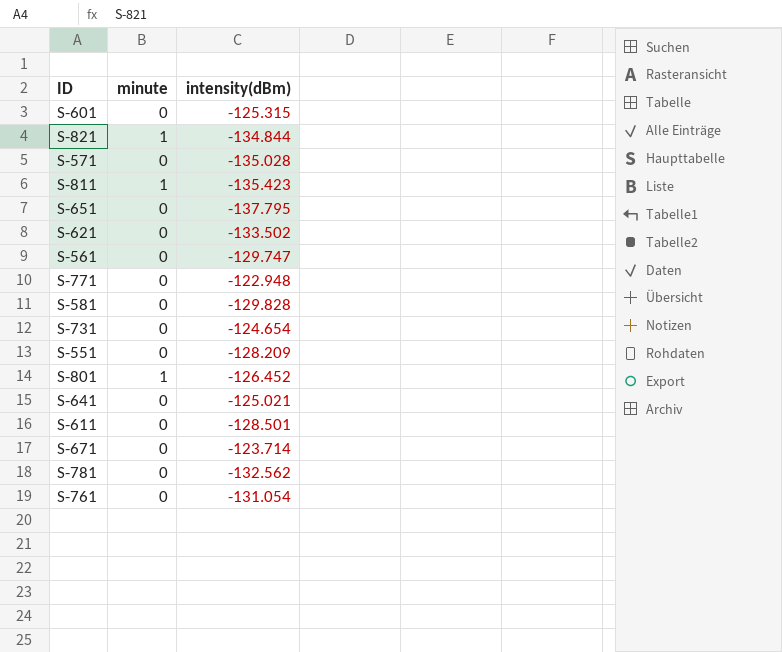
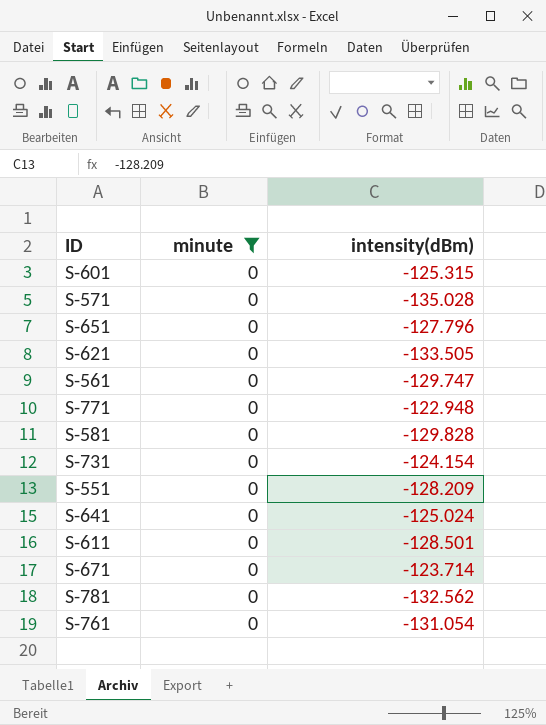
filter: none -> minute = 0
S-651 | intensity(dBm): -137.795 -> -127.796
S-621 | intensity(dBm): -133.502 -> -133.505
S-731 | intensity(dBm): -124.654 -> -124.154
S-641 | intensity(dBm): -125.021 -> -125.024

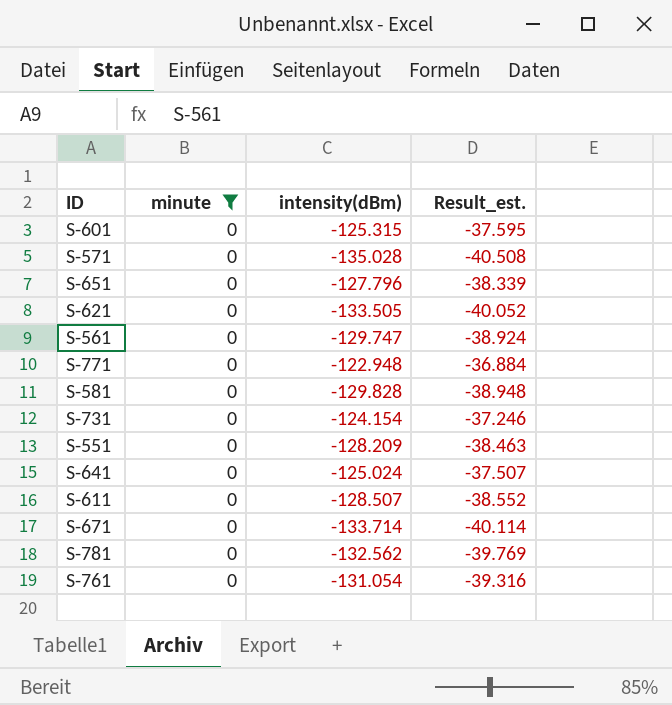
column Result_est. | formula: none -> [intensity(dBm)] * 0.3
S-611 | intensity(dBm): -128.501 -> -128.507
S-671 | intensity(dBm): -123.714 -> -133.714

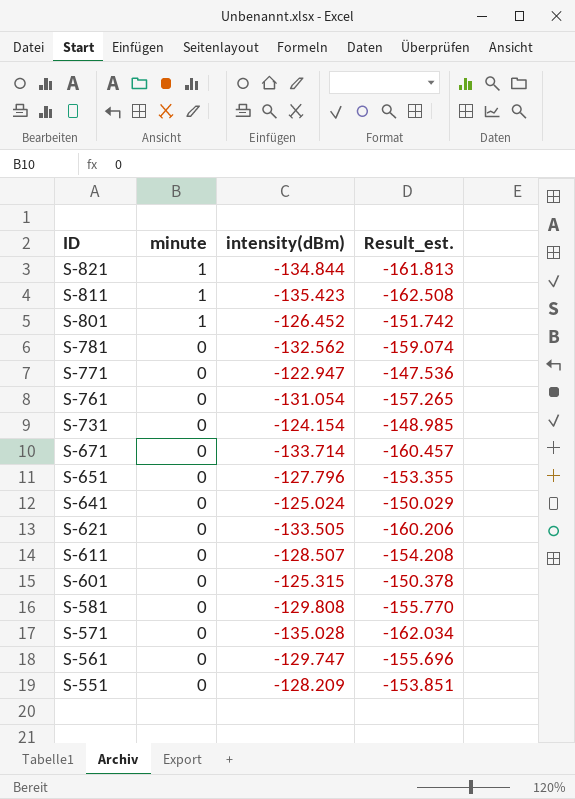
filter: minute = 0 -> none
row order: none -> ID descending
column Result_est. | formula: [intensity(dBm)] * 0.3 -> [intensity(dBm)] * 1.2
S-771 | intensity(dBm): -122.948 -> -122.947
S-581 | intensity(dBm): -129.828 -> -129.808

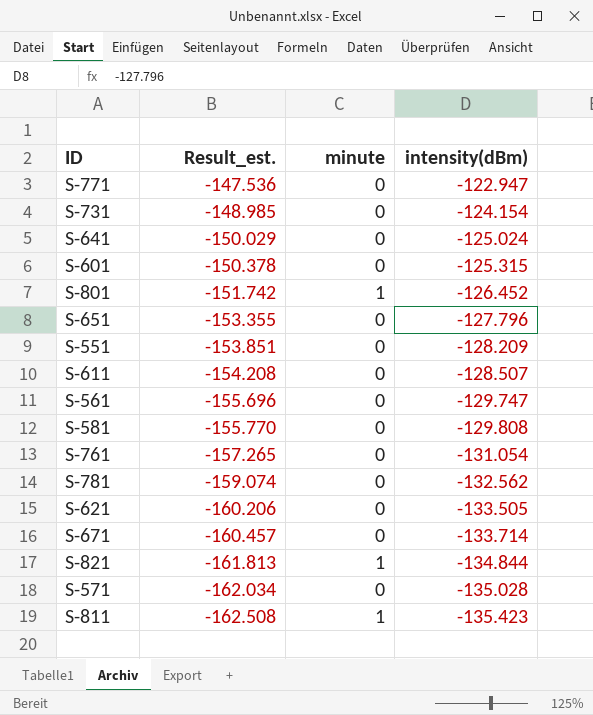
row order: ID descending -> Result_est. descending
column Result_est. | position: 4 -> 2

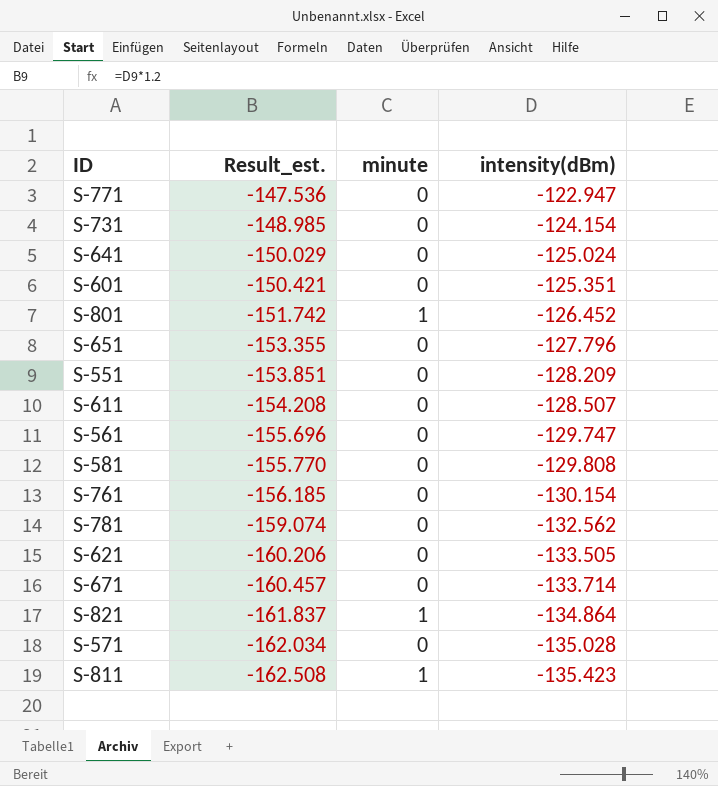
S-601 | Result_est.: -150.378 -> -150.421
S-601 | intensity(dBm): -125.315 -> -125.351
S-761 | Result_est.: -157.265 -> -156.185
S-761 | intensity(dBm): -131.054 -> -130.154
S-821 | Result_est.: -161.813 -> -161.837
S-821 | intensity(dBm): -134.844 -> -134.864

